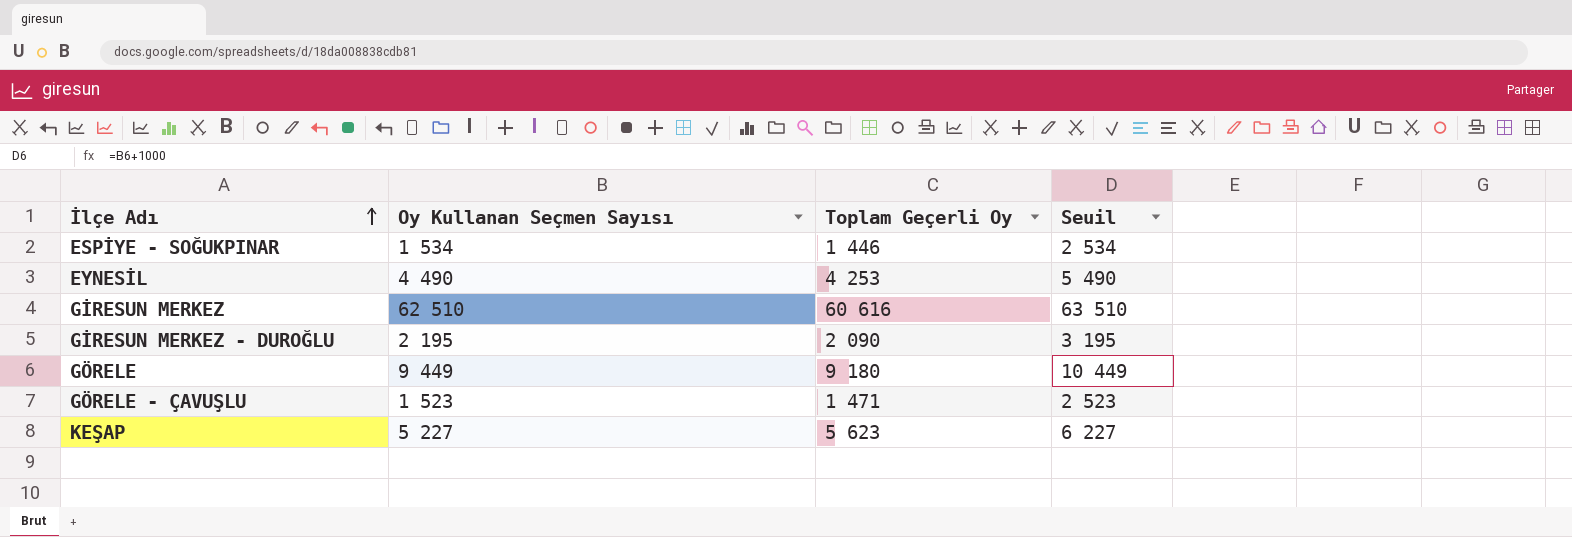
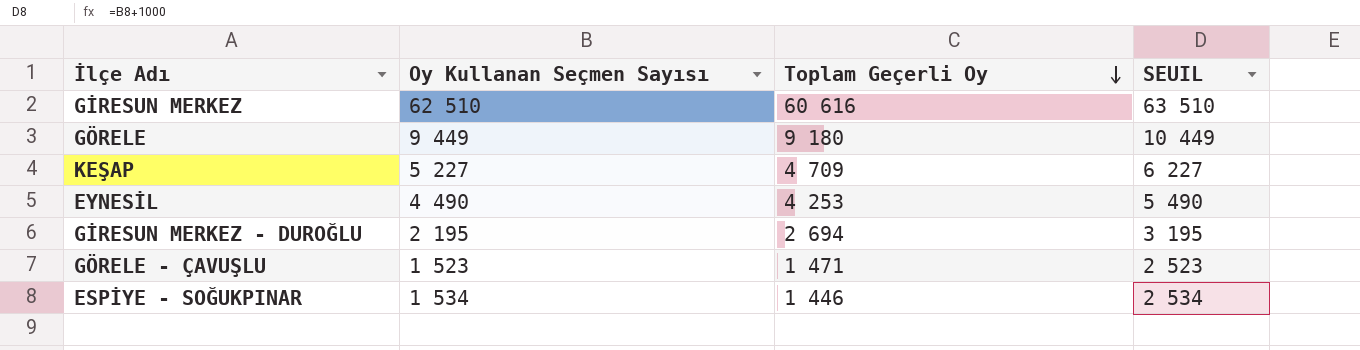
row order: İlçe Adı ascending -> Toplam Geçerli Oy descending
column name: Seuil -> SEUIL
KEŞAP | Toplam Geçerli Oy: 5 623 -> 4 709
GİRESUN MERKEZ - DUROĞLU | Toplam Geçerli Oy: 2 090 -> 2 694

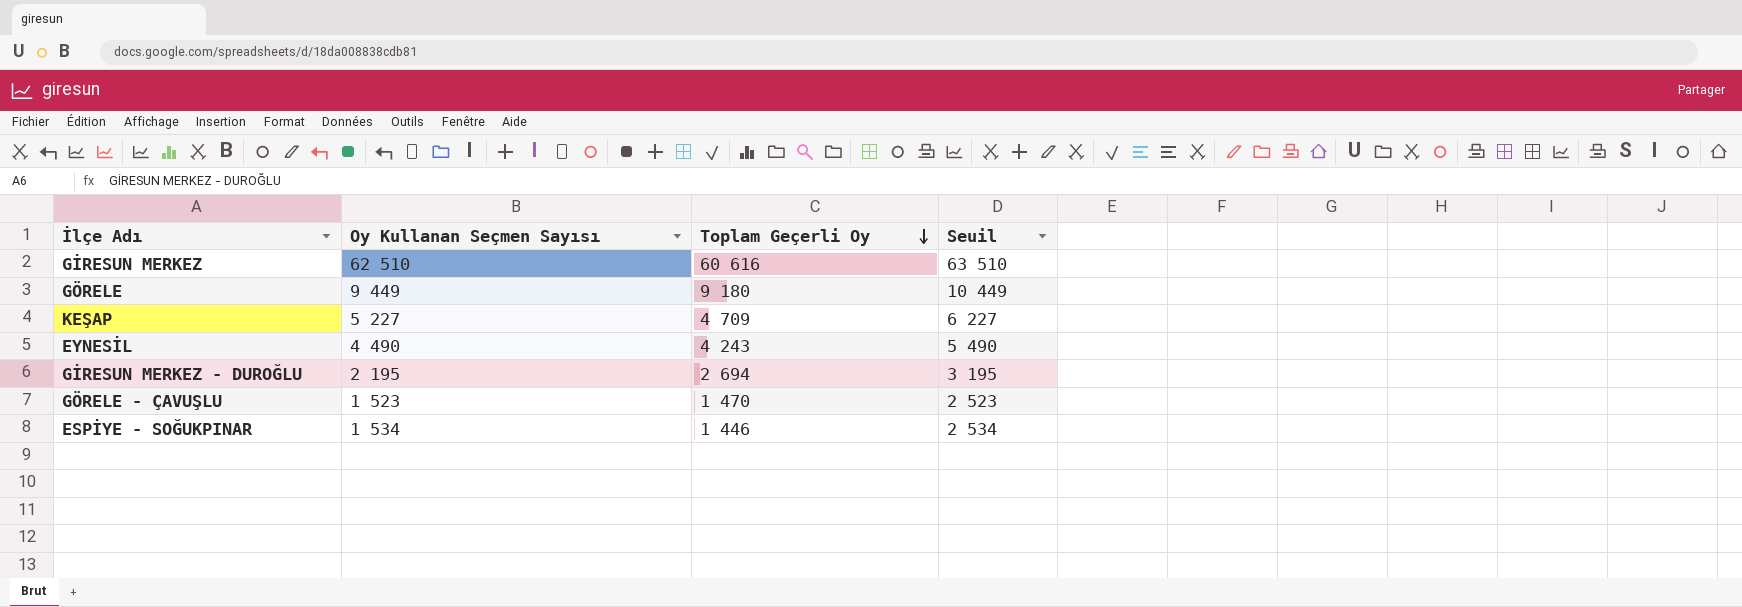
column name: SEUIL -> Seuil
EYNESİL | Toplam Geçerli Oy: 4 253 -> 4 243
GÖRELE - ÇAVUŞLU | Toplam Geçerli Oy: 1 471 -> 1 470

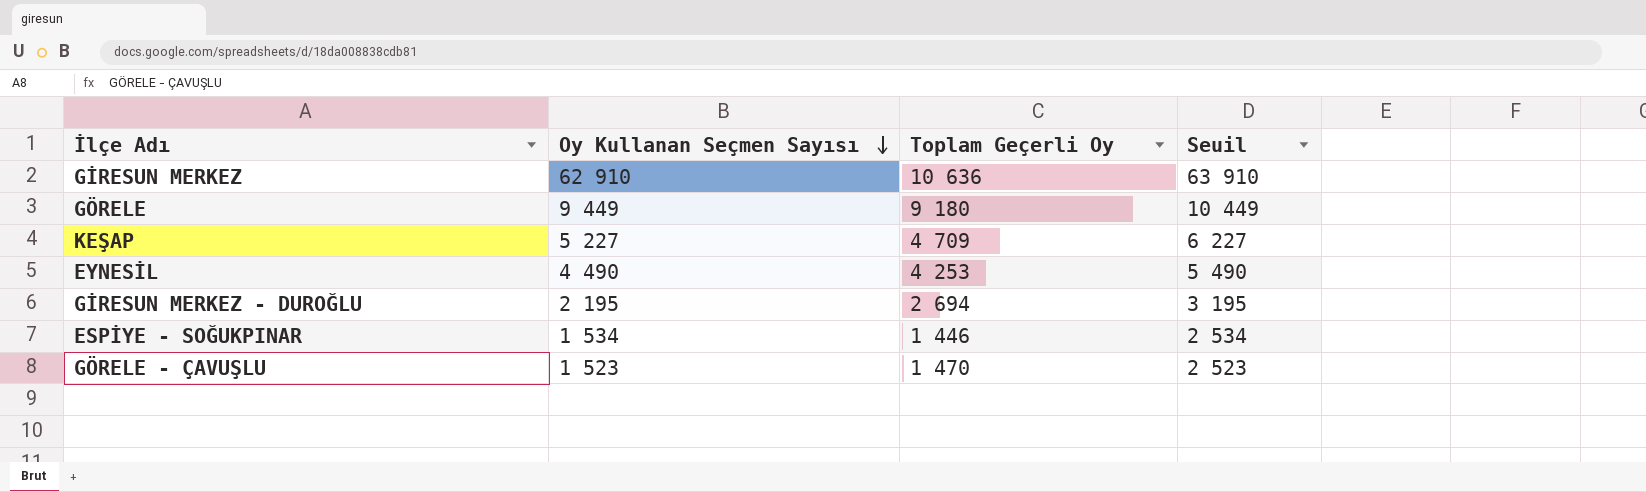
row order: Toplam Geçerli Oy descending -> Oy Kullanan Seçmen Sayısı descending
GİRESUN MERKEZ | Oy Kullanan Seçmen Sayısı: 62 510 -> 62 910
GİRESUN MERKEZ | Toplam Geçerli Oy: 60 616 -> 10 636
GİRESUN MERKEZ | Seuil: 63 510 -> 63 910
EYNESİL | Toplam Geçerli Oy: 4 243 -> 4 253

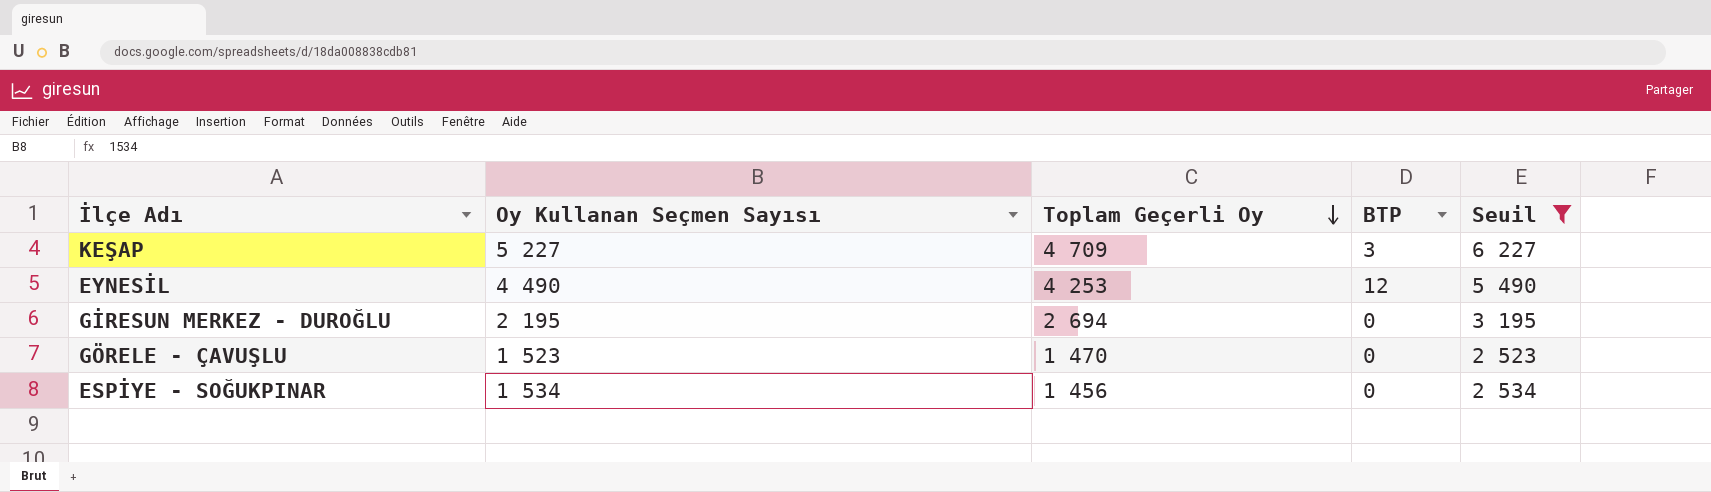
filter: none -> Seuil <= 6 227
row order: Oy Kullanan Seçmen Sayısı descending -> Toplam Geçerli Oy descending
column BTP | position: none -> 4
ESPİYE - SOĞUKPINAR | Toplam Geçerli Oy: 1 446 -> 1 456

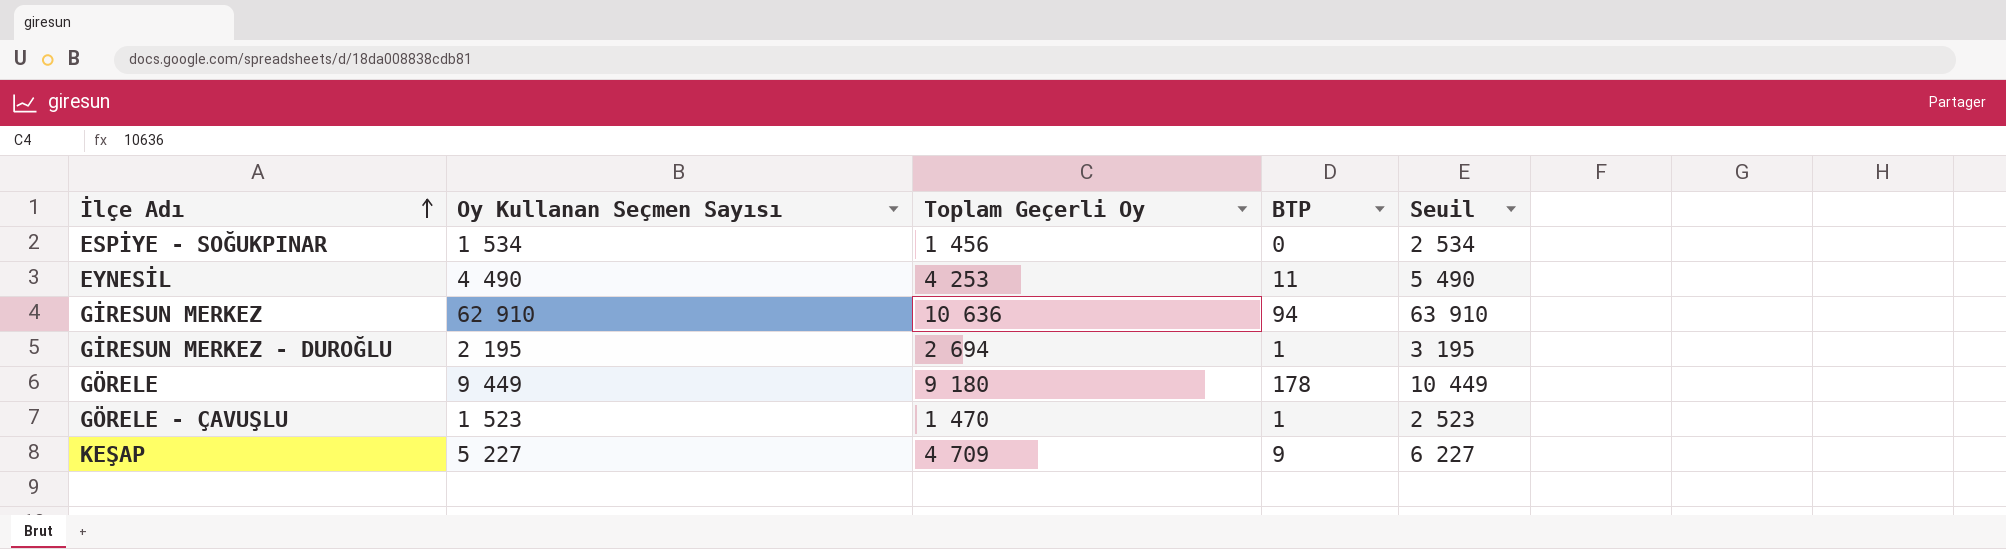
filter: Seuil <= 6 227 -> none
row order: Toplam Geçerli Oy descending -> İlçe Adı ascending
EYNESİL | BTP: 12 -> 11
GİRESUN MERKEZ - DUROĞLU | BTP: 0 -> 1
GÖRELE - ÇAVUŞLU | BTP: 0 -> 1
KEŞAP | BTP: 3 -> 9

